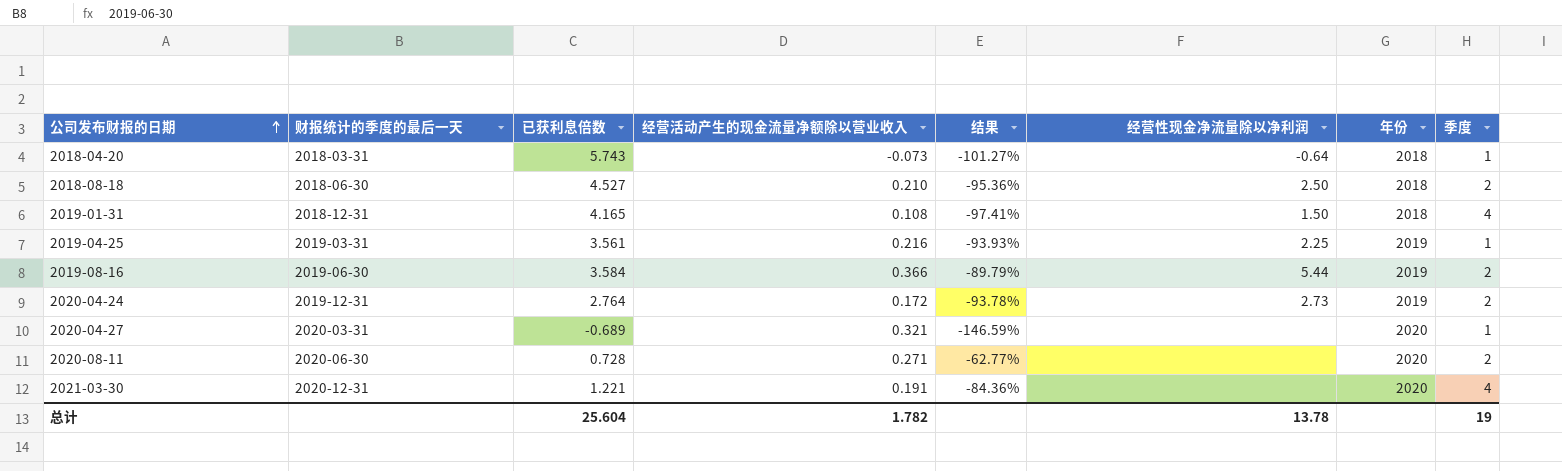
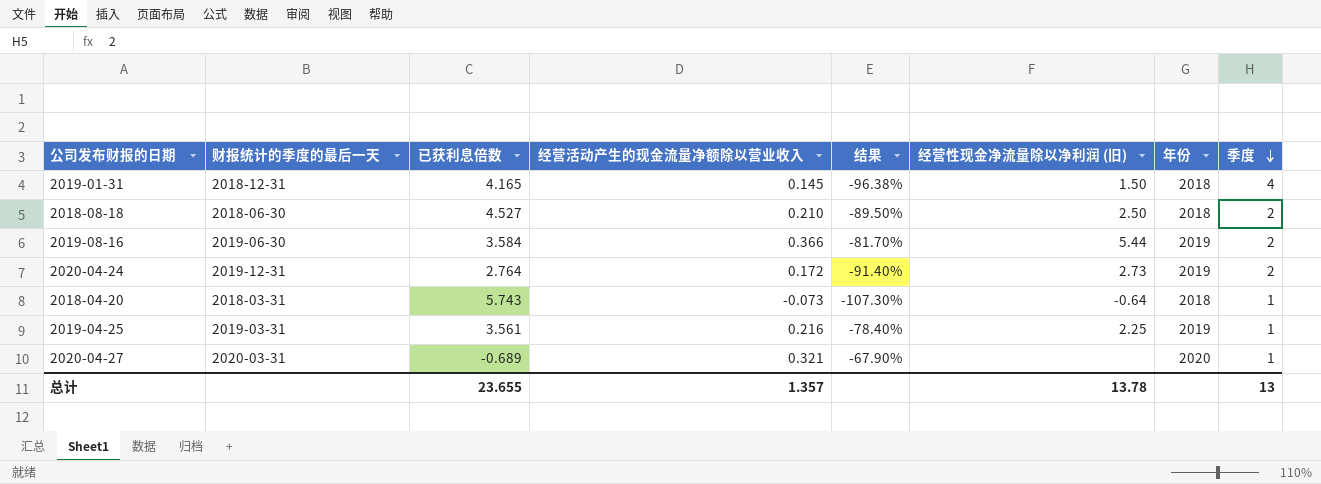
row order: 公司发布财报的日期 ascending -> 季度 descending
column 结果 | formula: ([经营活动产生的现金流量净额除以营业收入] - [已获利息倍数]) / [已获利息倍数] -> ([经营活动产生的现金流量净额除以营业收入] - [季度]) / [季度]
column name: 经营性现金净流量除以净利润 -> 经营性现金净流量除以净利润 (旧)
row 2020-08-11: 2020-06-30 | 0.728 | 0.271 | -62.77% | none | 2020 | 2 -> none
row 2021-03-30: 2020-12-31 | 1.221 | 0.191 | -84.36% | none | 2020 | 4 -> none
2019-01-31 | 经营活动产生的现金流量净额除以营业收入: 0.108 -> 0.145
总计 | 已获利息倍数: 25.604 -> 23.655
总计 | 经营活动产生的现金流量净额除以营业收入: 1.782 -> 1.357
总计 | 季度: 19 -> 13

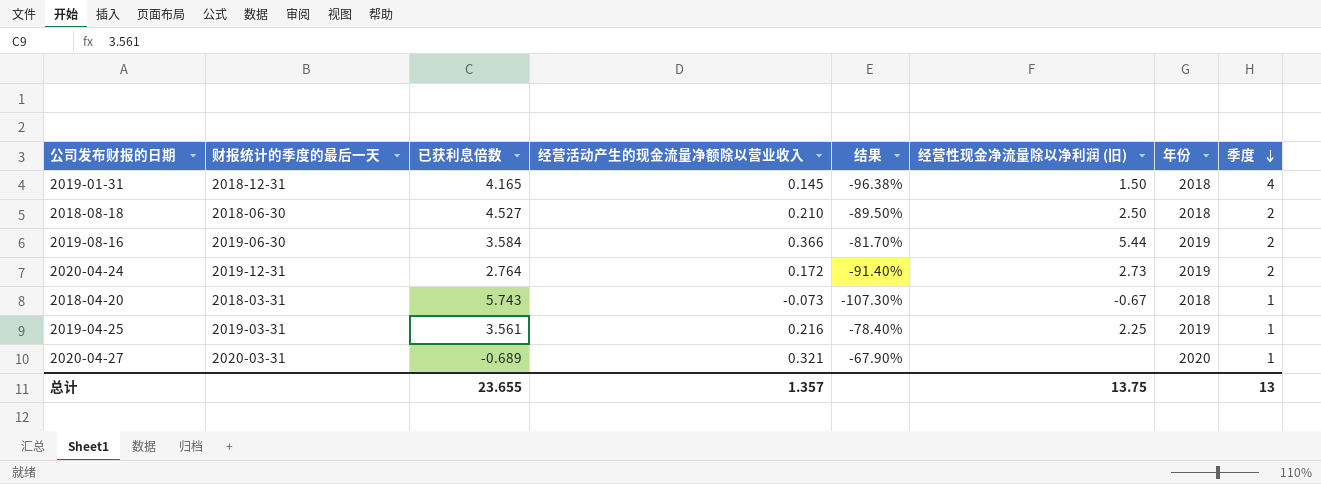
2018-04-20 | 经营性现金净流量除以净利润 (旧): -0.64 -> -0.67
总计 | 经营性现金净流量除以净利润 (旧): 13.78 -> 13.75

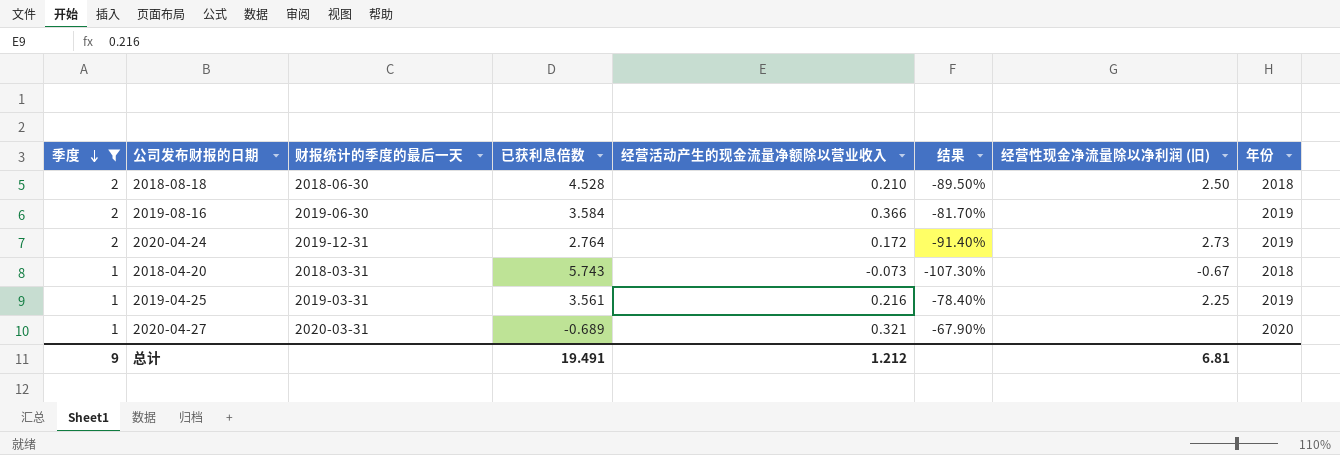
filter: none -> 季度 != 4
column 季度 | position: 8 -> 1
2018-08-18 | 已获利息倍数: 4.527 -> 4.528
2019-08-16 | 经营性现金净流量除以净利润 (旧): 5.44 -> none
总计 | 季度: 13 -> 9
总计 | 已获利息倍数: 23.655 -> 19.491
总计 | 经营活动产生的现金流量净额除以营业收入: 1.357 -> 1.212
总计 | 经营性现金净流量除以净利润 (旧): 13.75 -> 6.81

